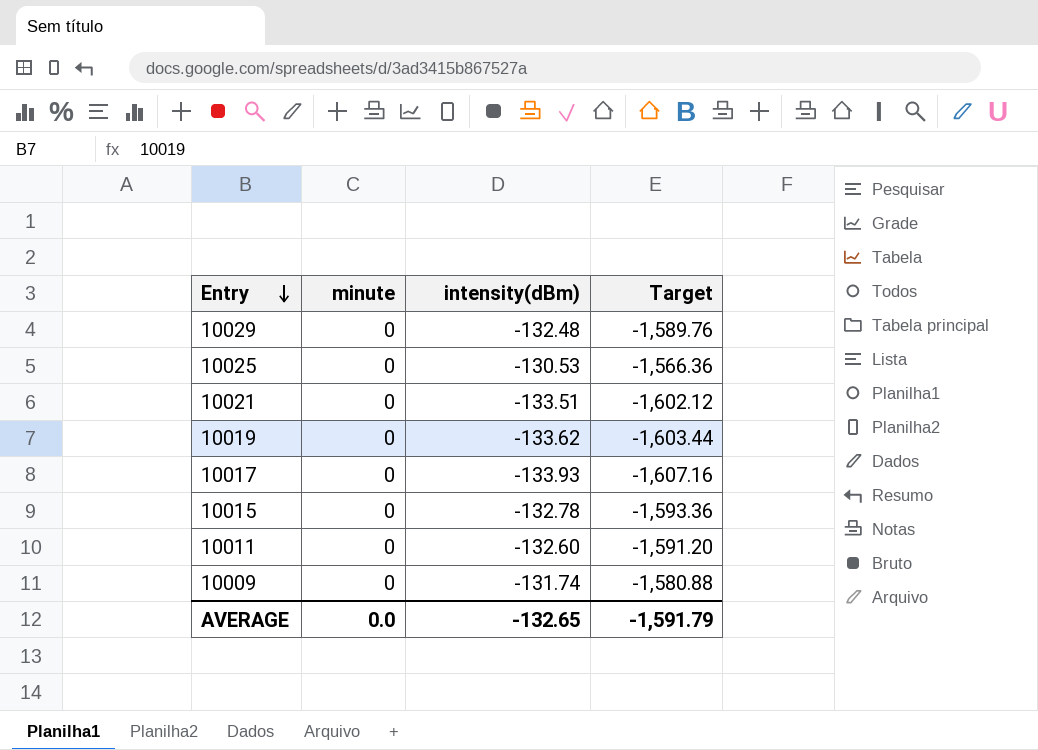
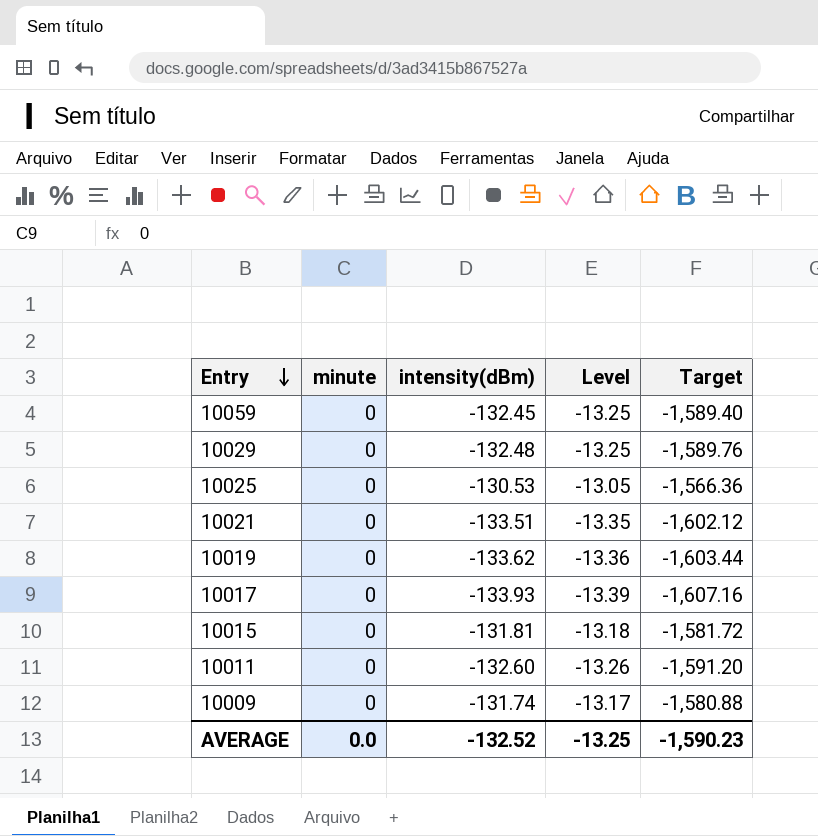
column Level | formula: none -> [intensity(dBm)] * 0.1
row 10059: none -> 0 | -132.45 | -13.25 | -1,589.40
10015 | intensity(dBm): -132.78 -> -131.81
10015 | Target: -1,593.36 -> -1,581.72
AVERAGE | intensity(dBm): -132.65 -> -132.52
AVERAGE | Target: -1,591.79 -> -1,590.23

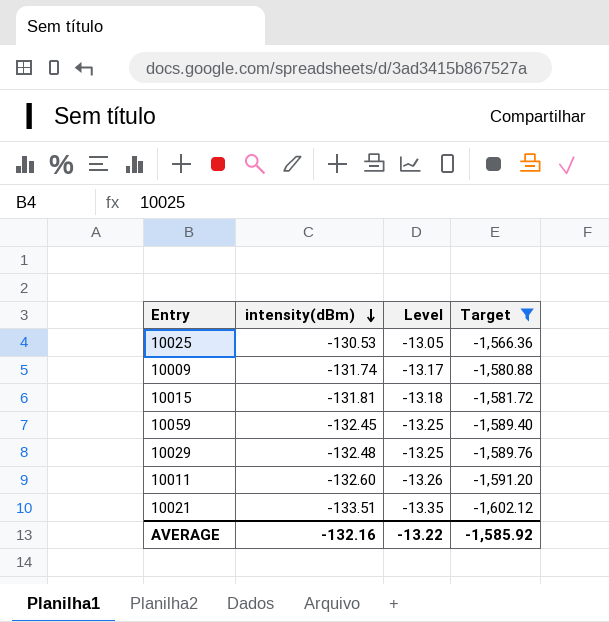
filter: none -> Target >= -1,602.12
row order: Entry descending -> intensity(dBm) descending
column minute | position: 2 -> none
AVERAGE | intensity(dBm): -132.52 -> -132.16
AVERAGE | Level: -13.25 -> -13.22
AVERAGE | Target: -1,590.23 -> -1,585.92

